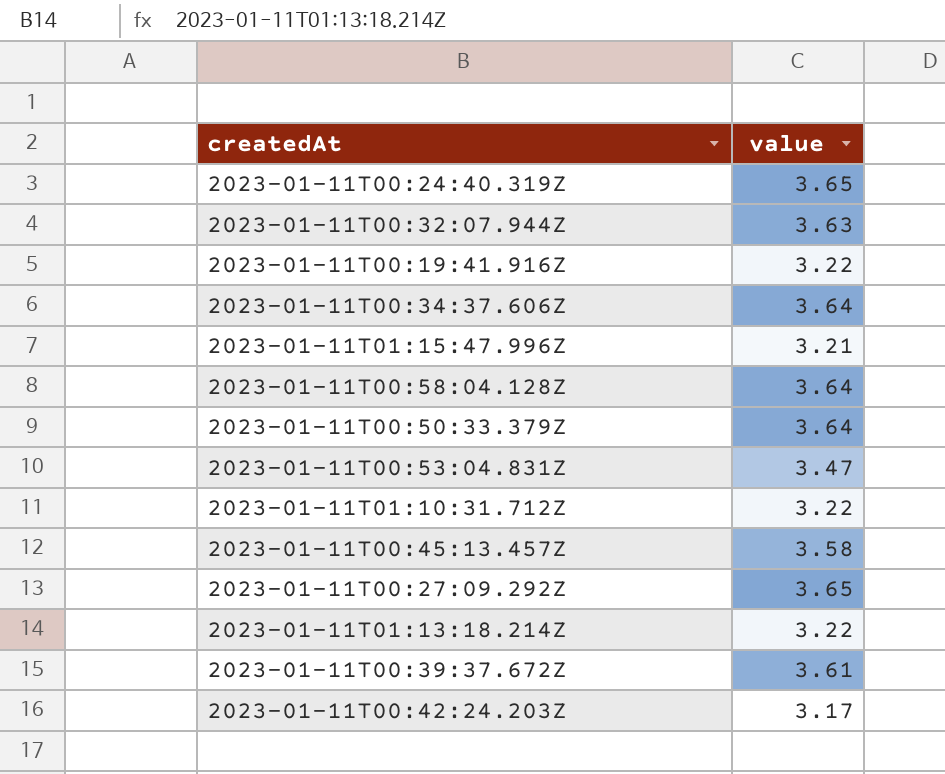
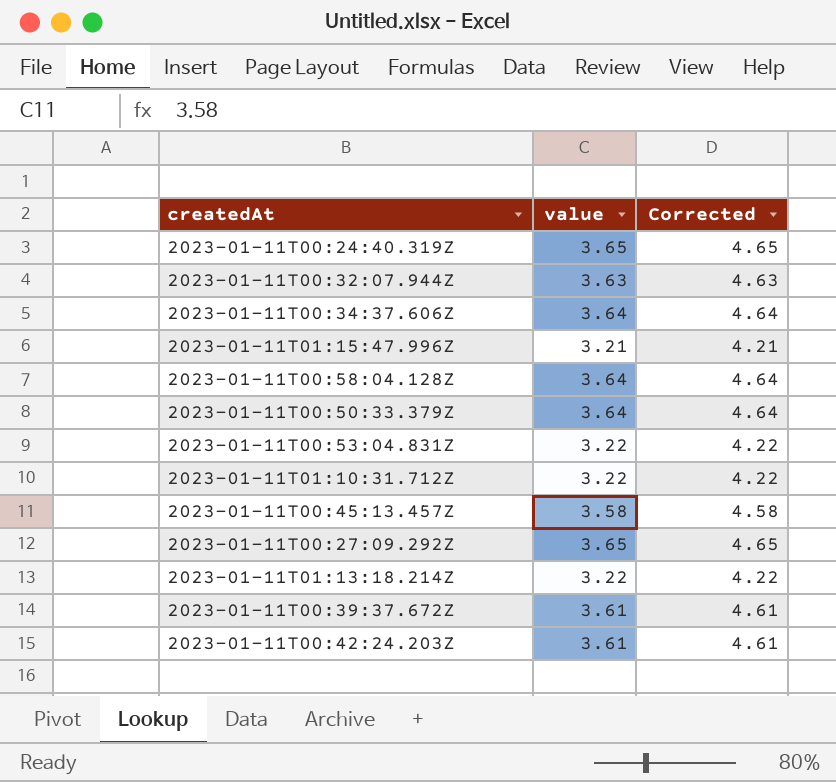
column Corrected | formula: none -> [value] + 1
row 2023-01-11T00:19:41.916Z: 3.22 -> none
2023-01-11T00:53:04.831Z | value: 3.47 -> 3.22
2023-01-11T00:42:24.203Z | value: 3.17 -> 3.61

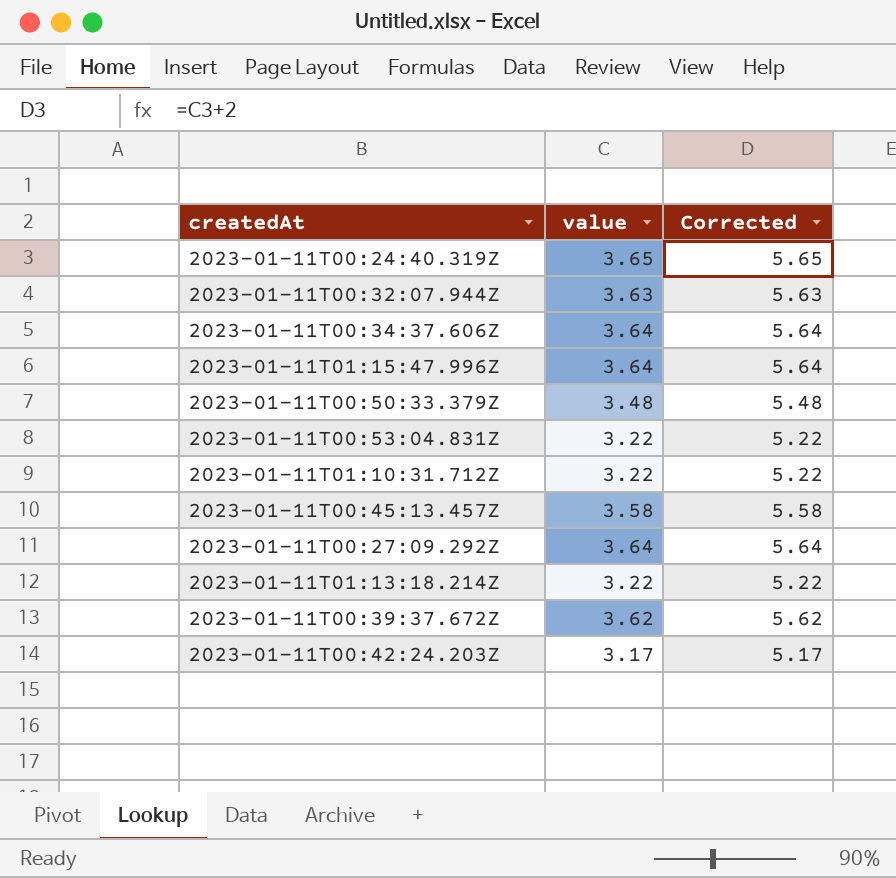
column Corrected | formula: [value] + 1 -> [value] + 2
row 2023-01-11T00:58:04.128Z: 3.64 | 4.64 -> none
2023-01-11T01:15:47.996Z | value: 3.21 -> 3.64
2023-01-11T00:50:33.379Z | value: 3.64 -> 3.48
2023-01-11T00:27:09.292Z | value: 3.65 -> 3.64
2023-01-11T00:39:37.672Z | value: 3.61 -> 3.62
2023-01-11T00:42:24.203Z | value: 3.61 -> 3.17

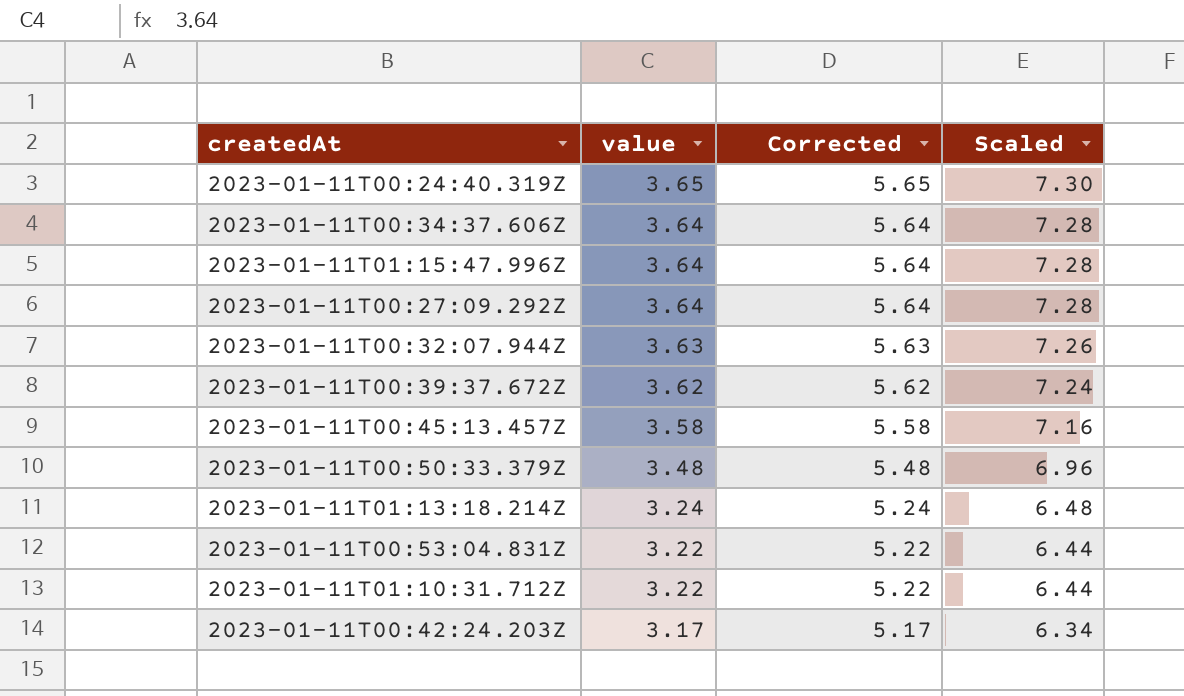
row order: none -> value descending
column Scaled | formula: none -> [value] * 2
2023-01-11T01:13:18.214Z | value: 3.22 -> 3.24
2023-01-11T01:13:18.214Z | Corrected: 5.22 -> 5.24

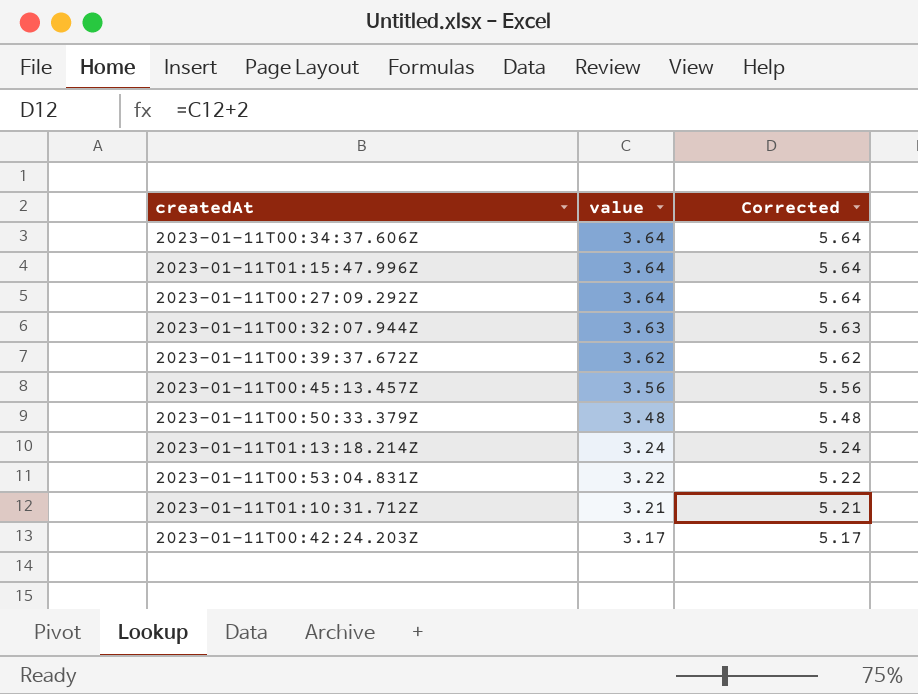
column Scaled | formula: [value] * 2 -> none
row 2023-01-11T00:24:40.319Z: 3.65 | 5.65 | 7.30 -> none
2023-01-11T00:45:13.457Z | value: 3.58 -> 3.56
2023-01-11T00:45:13.457Z | Corrected: 5.58 -> 5.56
2023-01-11T01:10:31.712Z | value: 3.22 -> 3.21
2023-01-11T01:10:31.712Z | Corrected: 5.22 -> 5.21

